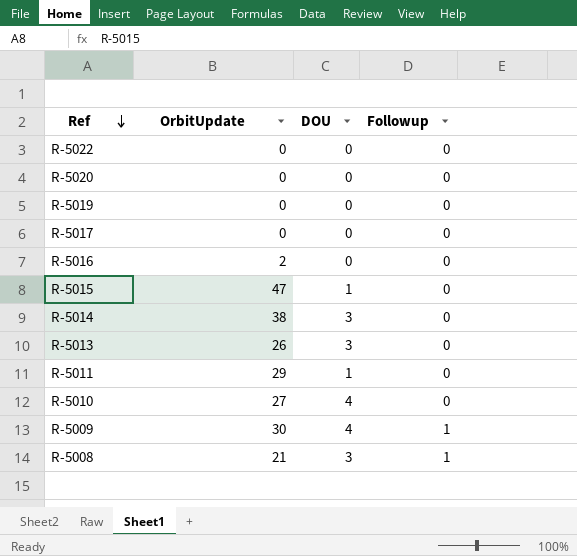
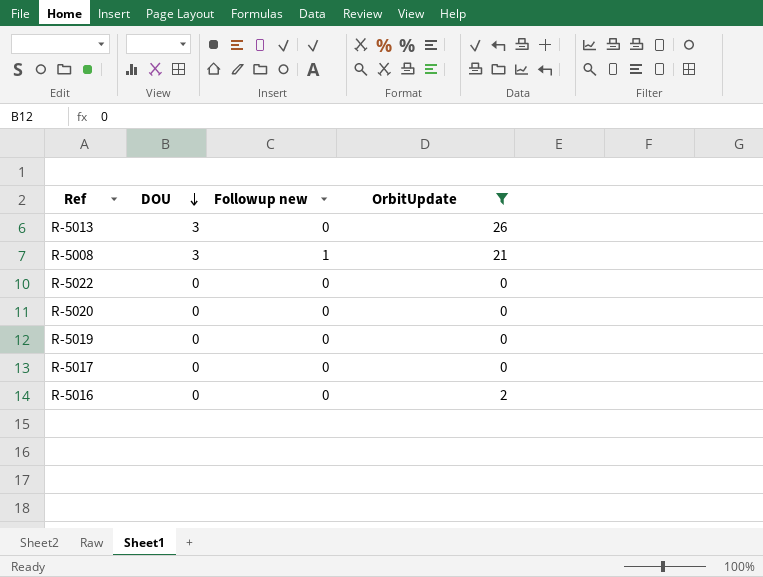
filter: none -> OrbitUpdate <= 26
row order: Ref descending -> DOU descending
column name: Followup -> Followup new
column OrbitUpdate | position: 2 -> 4

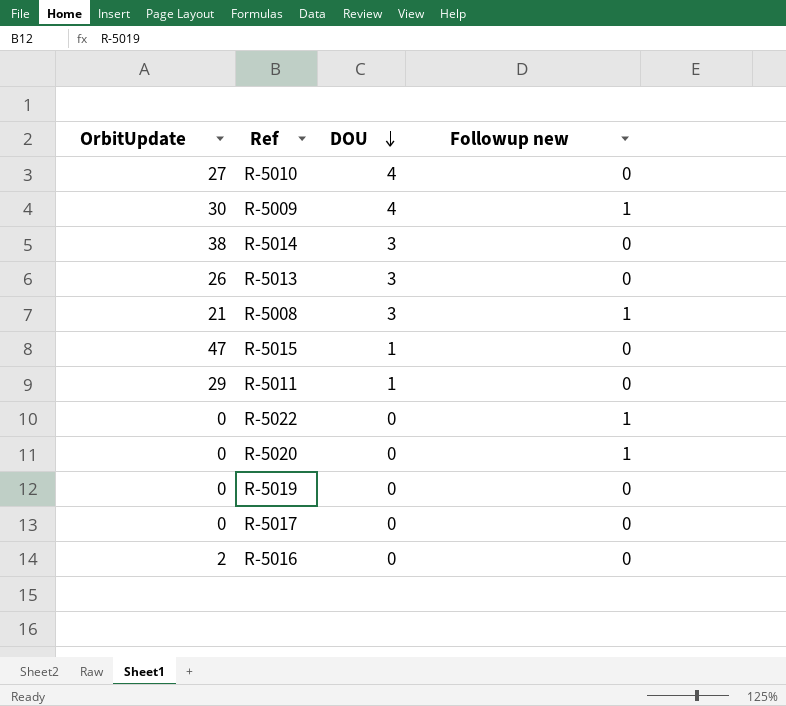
filter: OrbitUpdate <= 26 -> none
column OrbitUpdate | position: 4 -> 1
R-5022 | Followup new: 0 -> 1
R-5020 | Followup new: 0 -> 1

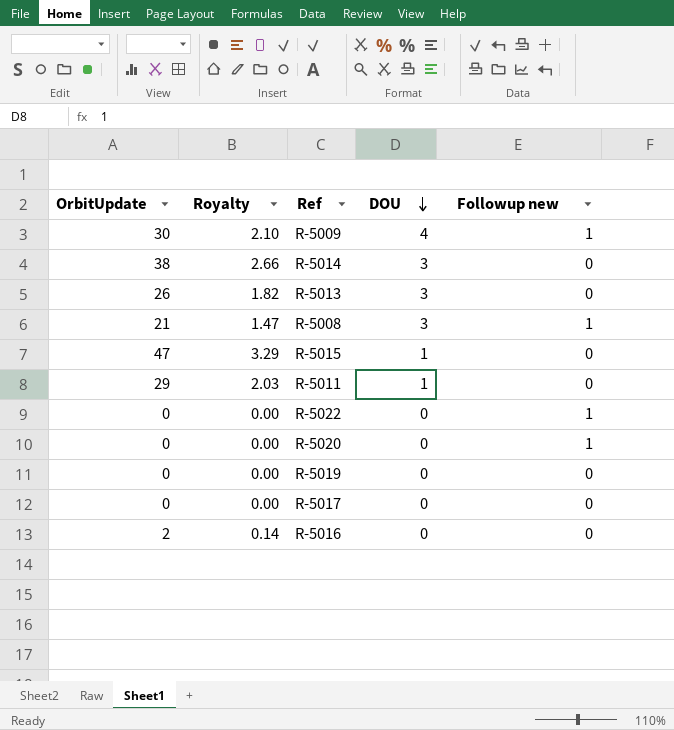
column Royalty | formula: none -> [OrbitUpdate] * 0.07
row R-5010: 27 | 4 | 0 -> none

